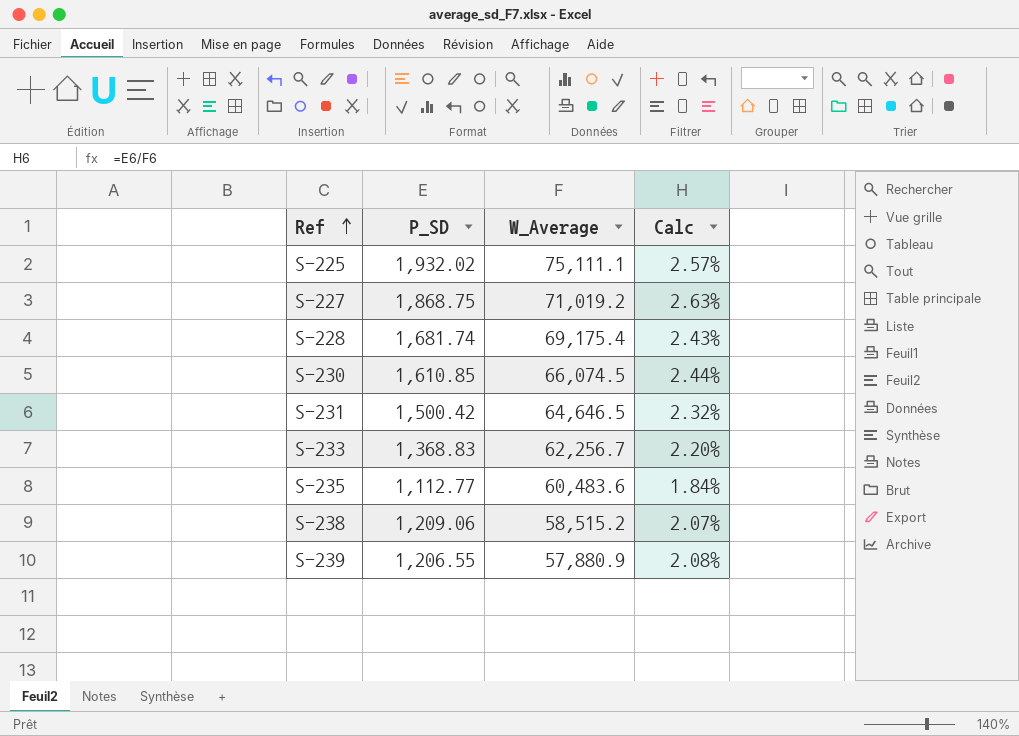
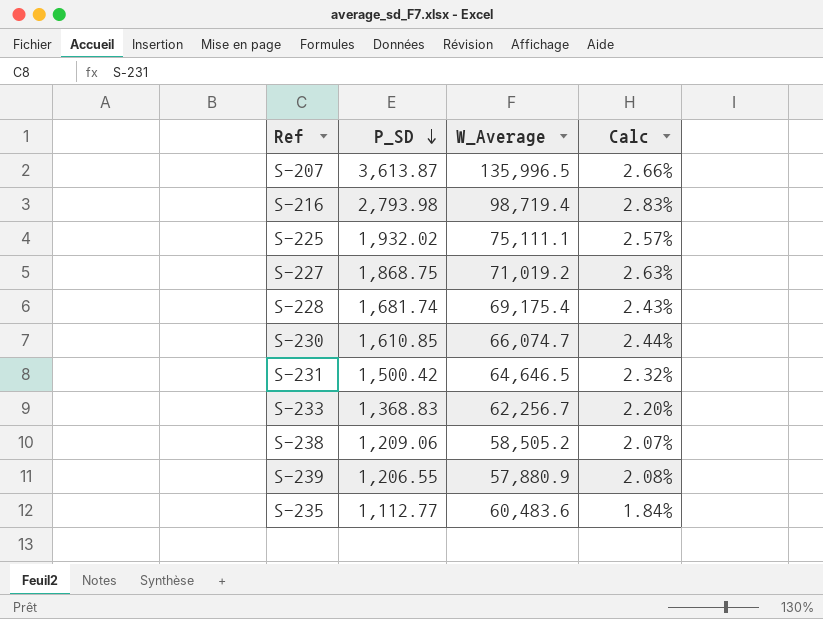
row order: Ref ascending -> P_SD descending
row S-207: none -> 3,613.87 | 135,996.5 | 2.66%
row S-216: none -> 2,793.98 | 98,719.4 | 2.83%
S-230 | W_Average: 66,074.5 -> 66,074.7
S-238 | W_Average: 58,515.2 -> 58,505.2

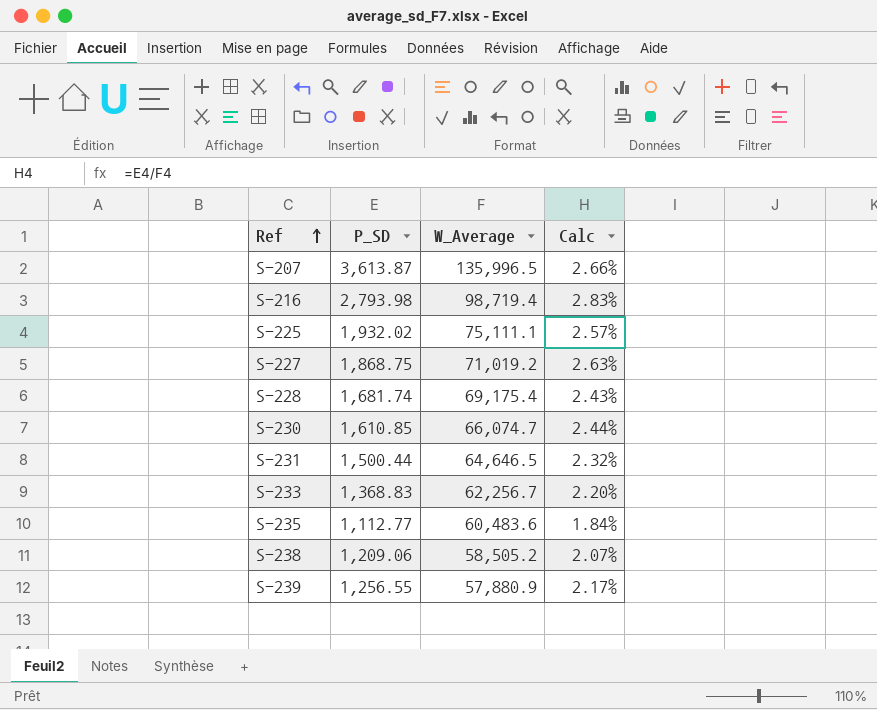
row order: P_SD descending -> Ref ascending
S-231 | P_SD: 1,500.42 -> 1,500.44
S-239 | P_SD: 1,206.55 -> 1,256.55
S-239 | Calc: 2.08% -> 2.17%

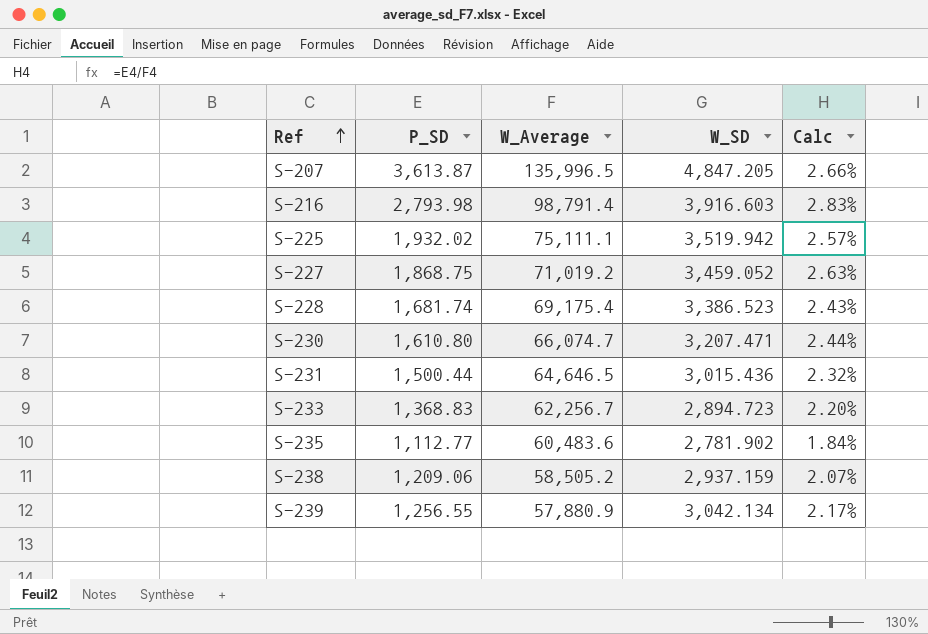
column W_SD | position: none -> 4
S-216 | W_Average: 98,719.4 -> 98,791.4
S-230 | P_SD: 1,610.85 -> 1,610.80

